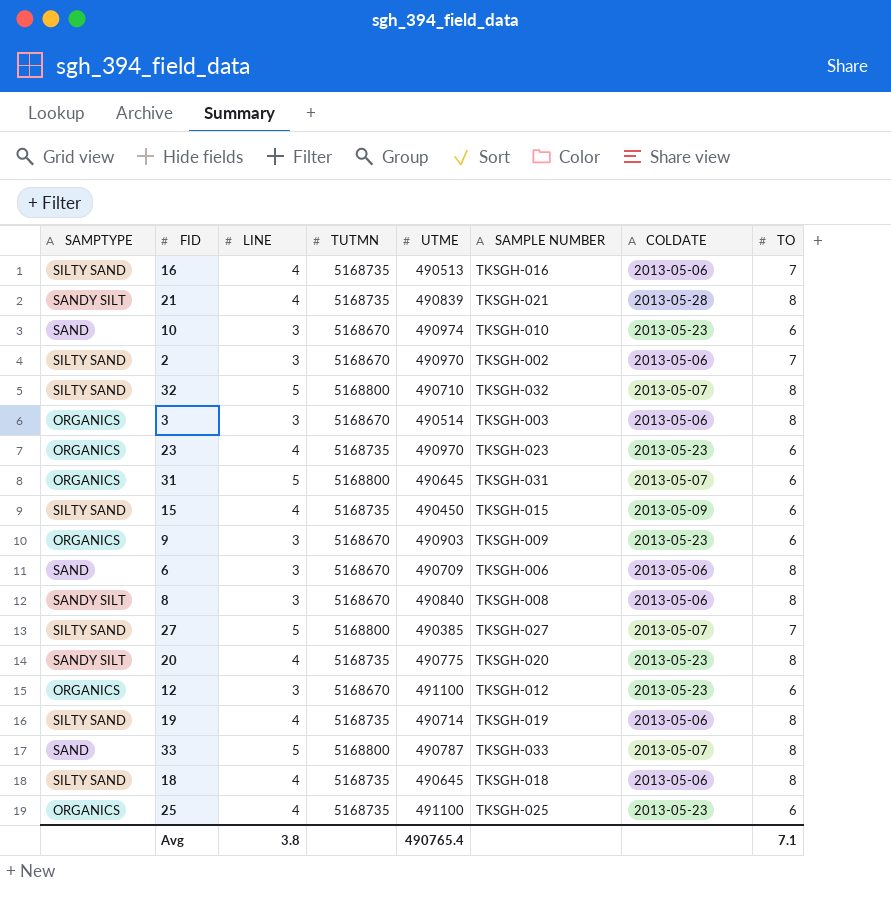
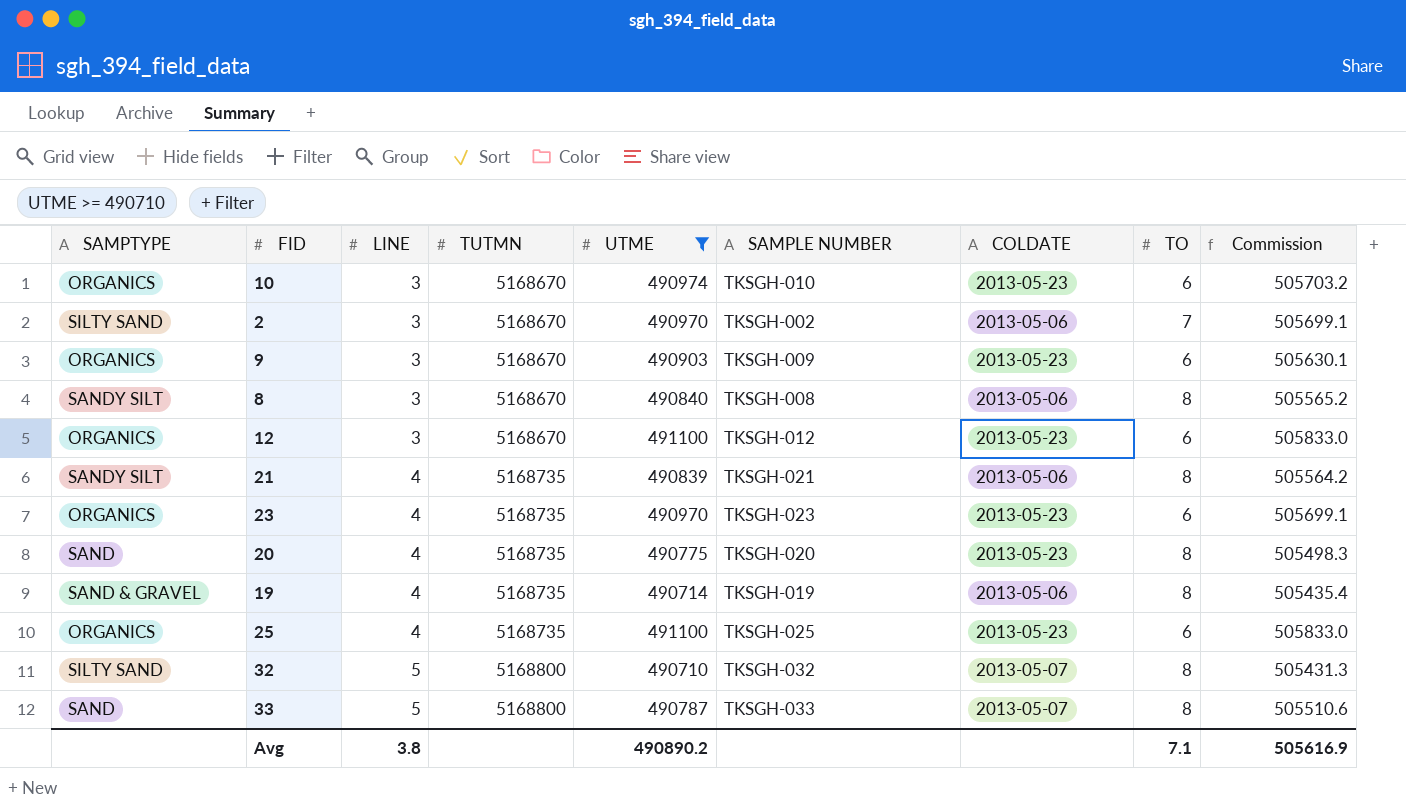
filter: none -> UTME >= 490710
row order: none -> LINE ascending
column Commission | formula: none -> [UTME] * 1.03
10 | SAMPTYPE: SAND -> ORGANICS
21 | COLDATE: 2013-05-28 -> 2013-05-06
20 | SAMPTYPE: SANDY SILT -> SAND
19 | SAMPTYPE: SILTY SAND -> SAND & GRAVEL
Avg | UTME: 490765.4 -> 490890.2

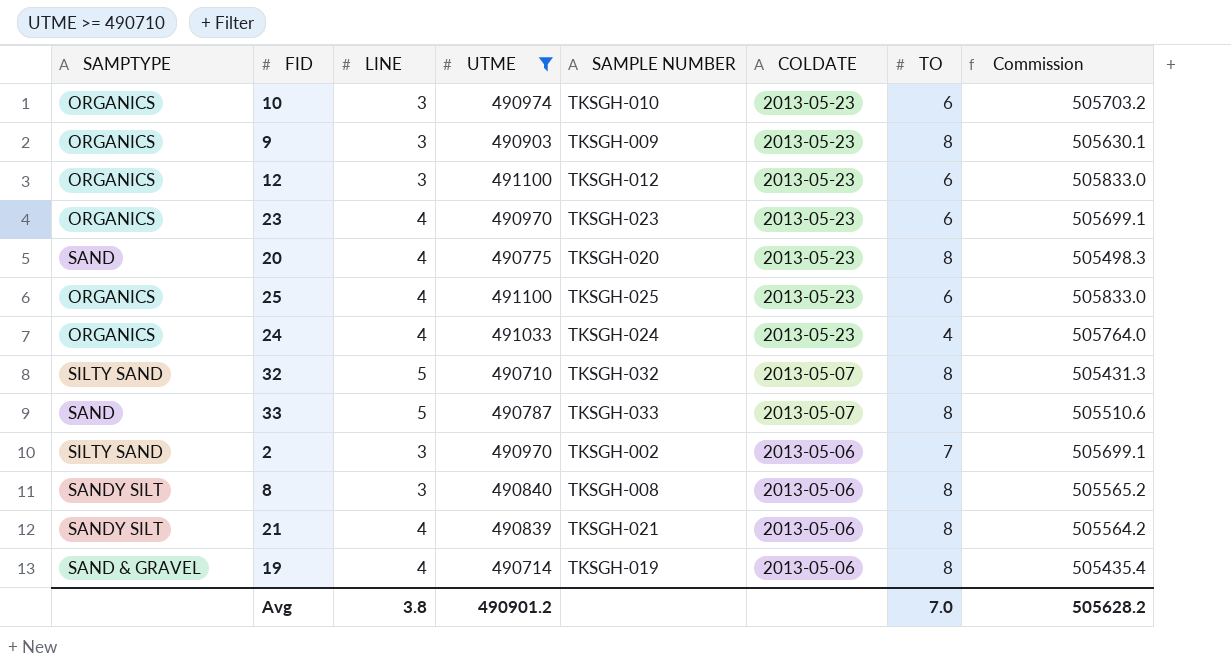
row order: LINE ascending -> COLDATE descending
column TUTMN | position: 4 -> none
9 | TO: 6 -> 8
row 24: none -> ORGANICS | 4 | 491033 | TKSGH-024 | 2013-05-23 | 4 | 505764.0
Avg | UTME: 490890.2 -> 490901.2
Avg | TO: 7.1 -> 7.0
Avg | Commission: 505616.9 -> 505628.2

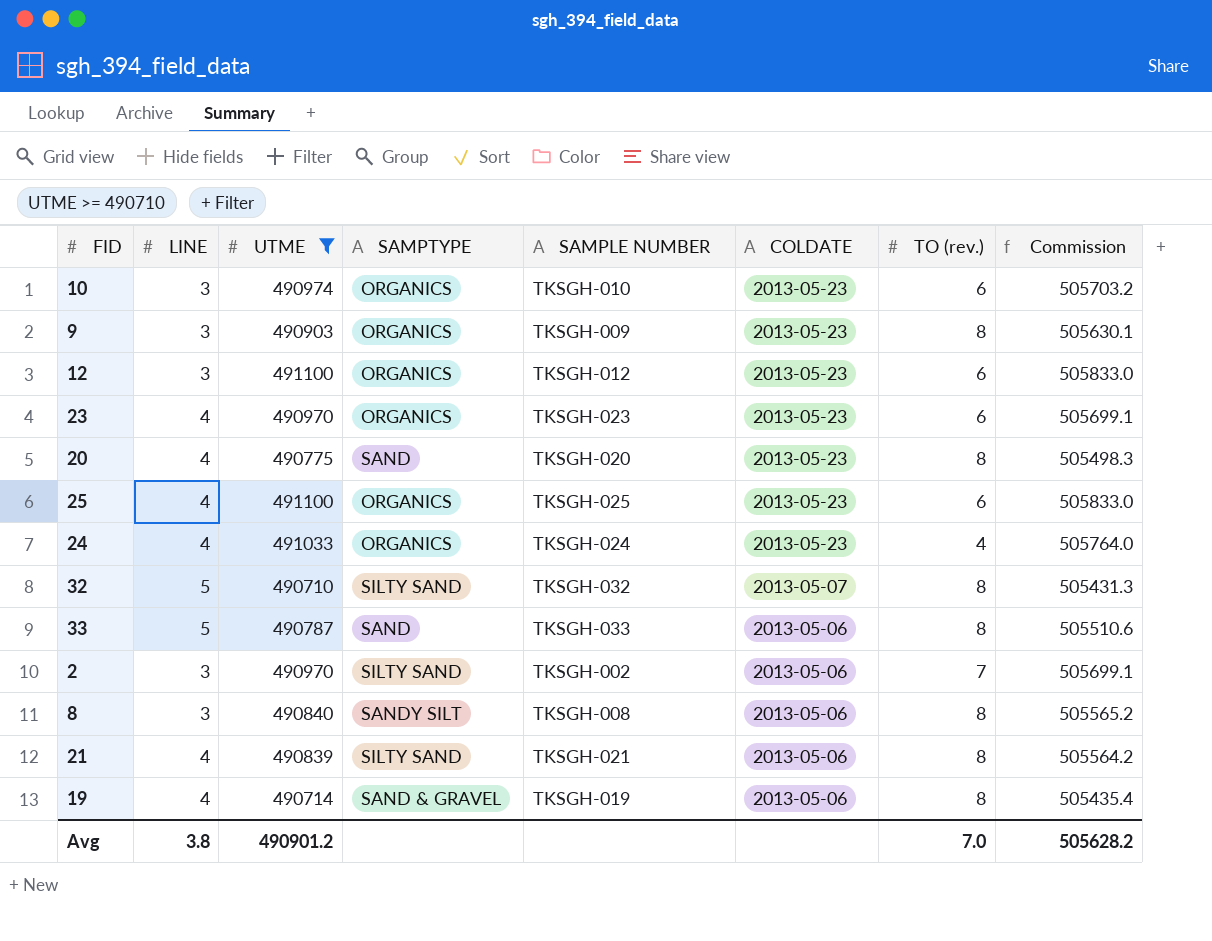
column SAMPTYPE | position: 1 -> 4
column name: TO -> TO (rev.)
33 | COLDATE: 2013-05-07 -> 2013-05-06
21 | SAMPTYPE: SANDY SILT -> SILTY SAND

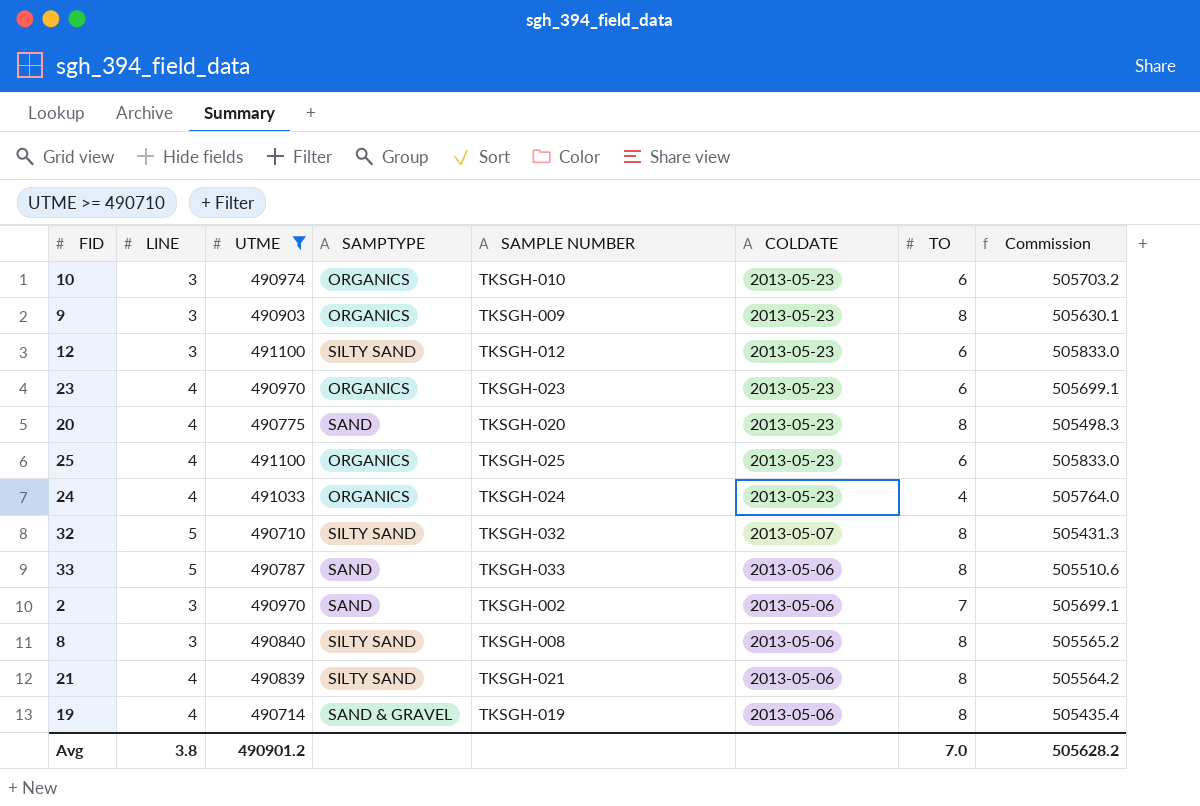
column name: TO (rev.) -> TO
12 | SAMPTYPE: ORGANICS -> SILTY SAND
2 | SAMPTYPE: SILTY SAND -> SAND
8 | SAMPTYPE: SANDY SILT -> SILTY SAND

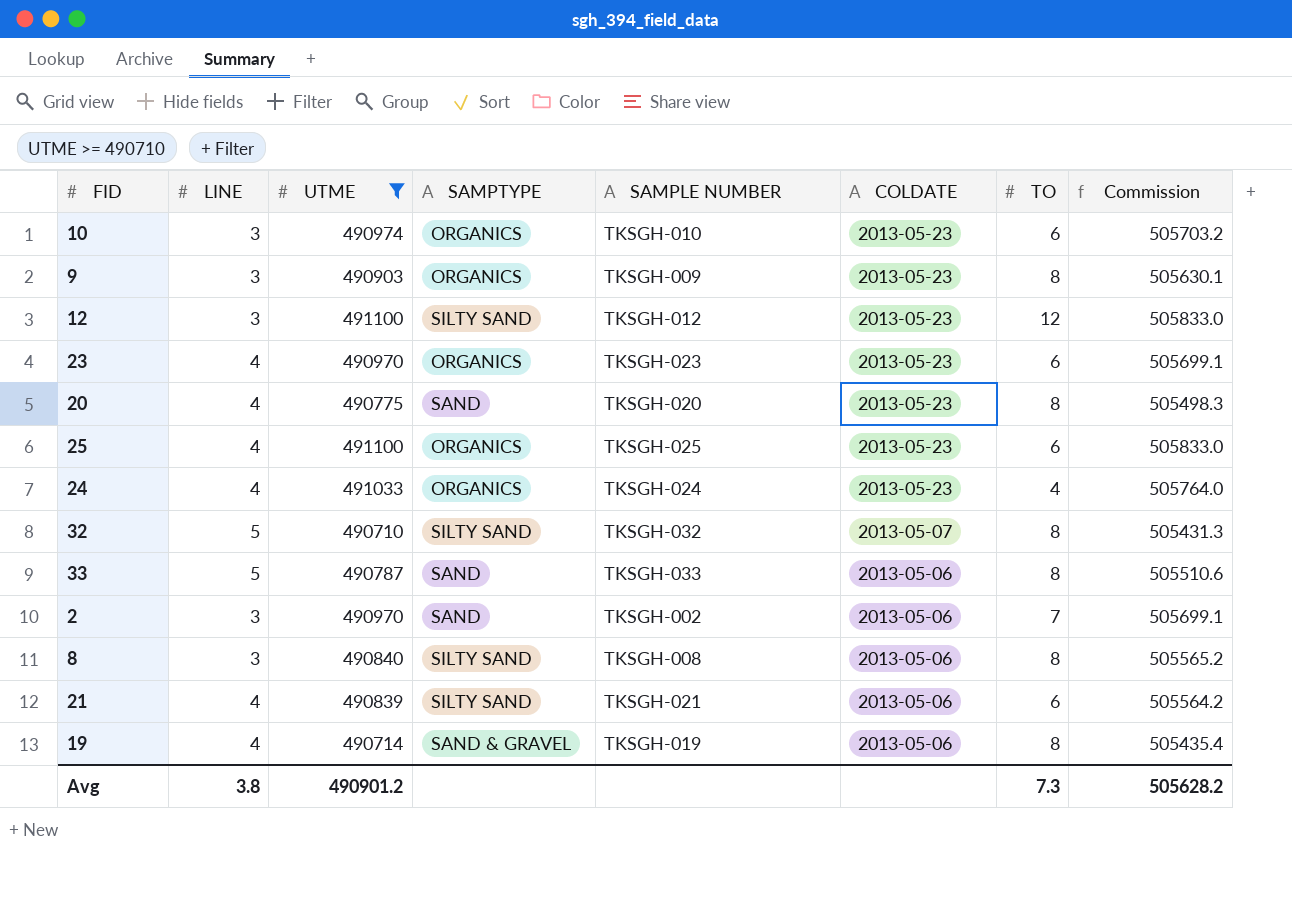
12 | TO: 6 -> 12
21 | TO: 8 -> 6
Avg | TO: 7.0 -> 7.3

